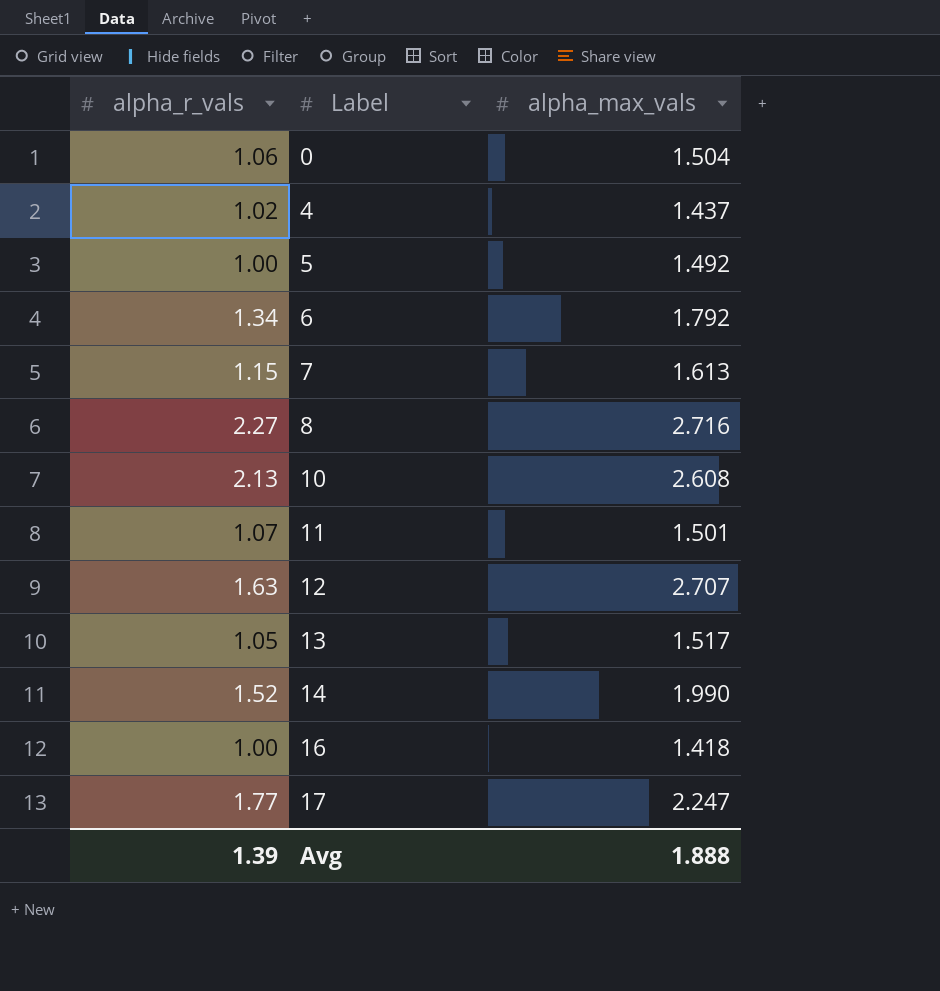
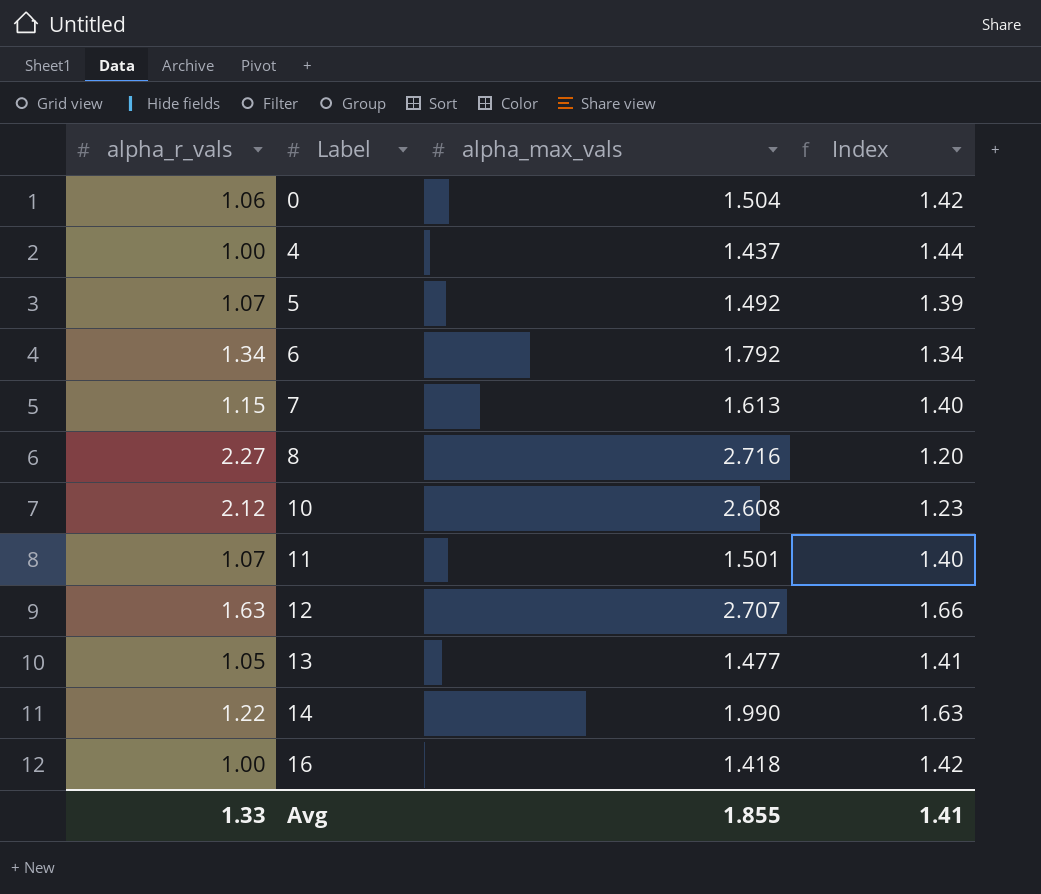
column Index | formula: none -> [alpha_max_vals] / [alpha_r_vals]
row 17: 1.77 | 2.247 -> none
4 | alpha_r_vals: 1.02 -> 1.00
5 | alpha_r_vals: 1.00 -> 1.07
10 | alpha_r_vals: 2.13 -> 2.12
13 | alpha_max_vals: 1.517 -> 1.477
14 | alpha_r_vals: 1.52 -> 1.22
Avg | alpha_r_vals: 1.39 -> 1.33
Avg | alpha_max_vals: 1.888 -> 1.855

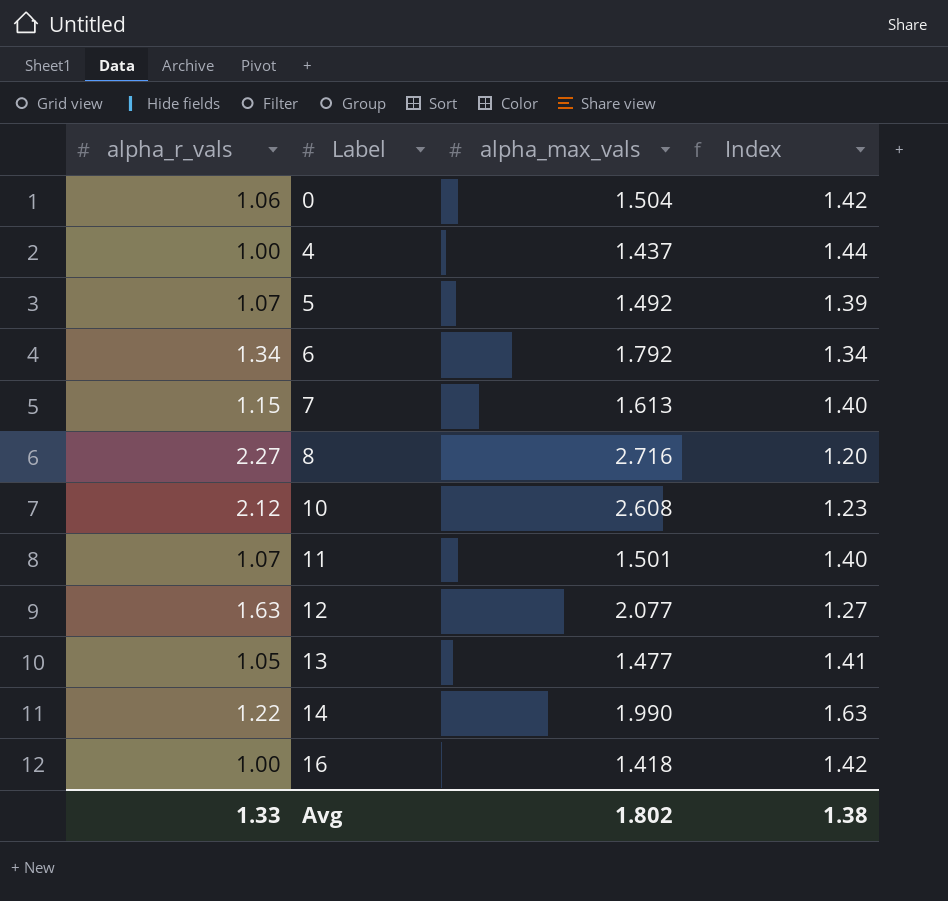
12 | alpha_max_vals: 2.707 -> 2.077
12 | Index: 1.66 -> 1.27
Avg | alpha_max_vals: 1.855 -> 1.802
Avg | Index: 1.41 -> 1.38

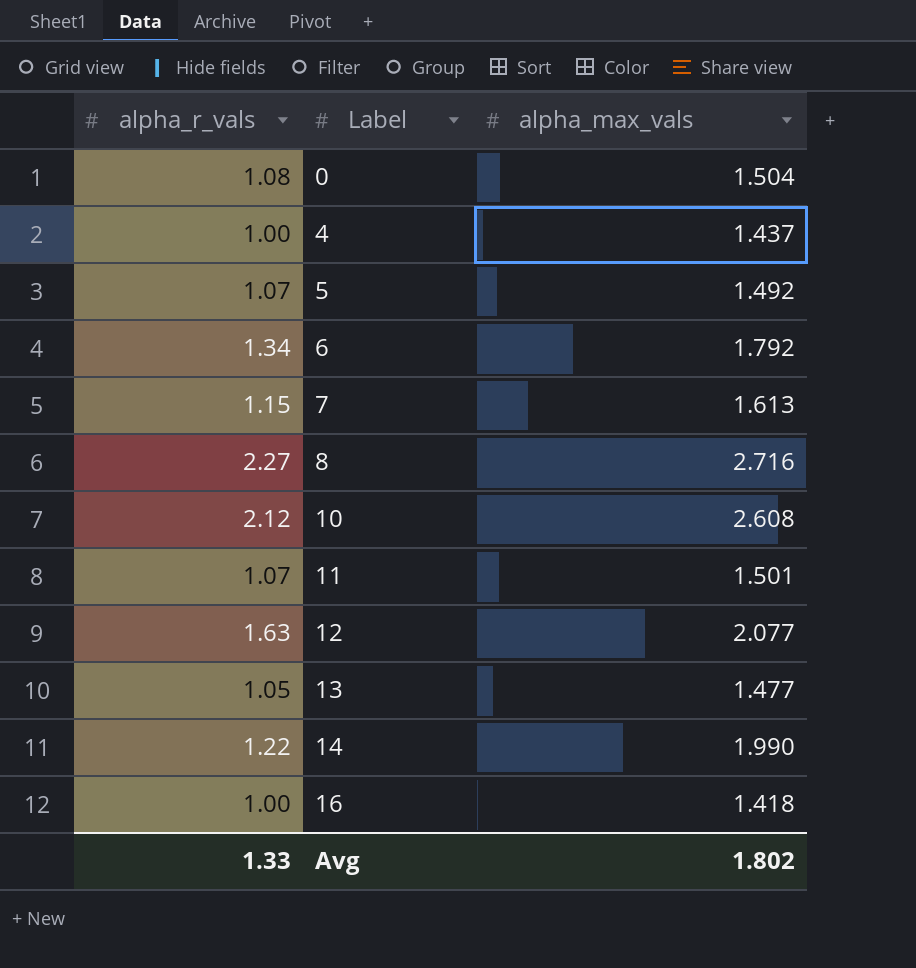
column Index | formula: [alpha_max_vals] / [alpha_r_vals] -> none
0 | alpha_r_vals: 1.06 -> 1.08

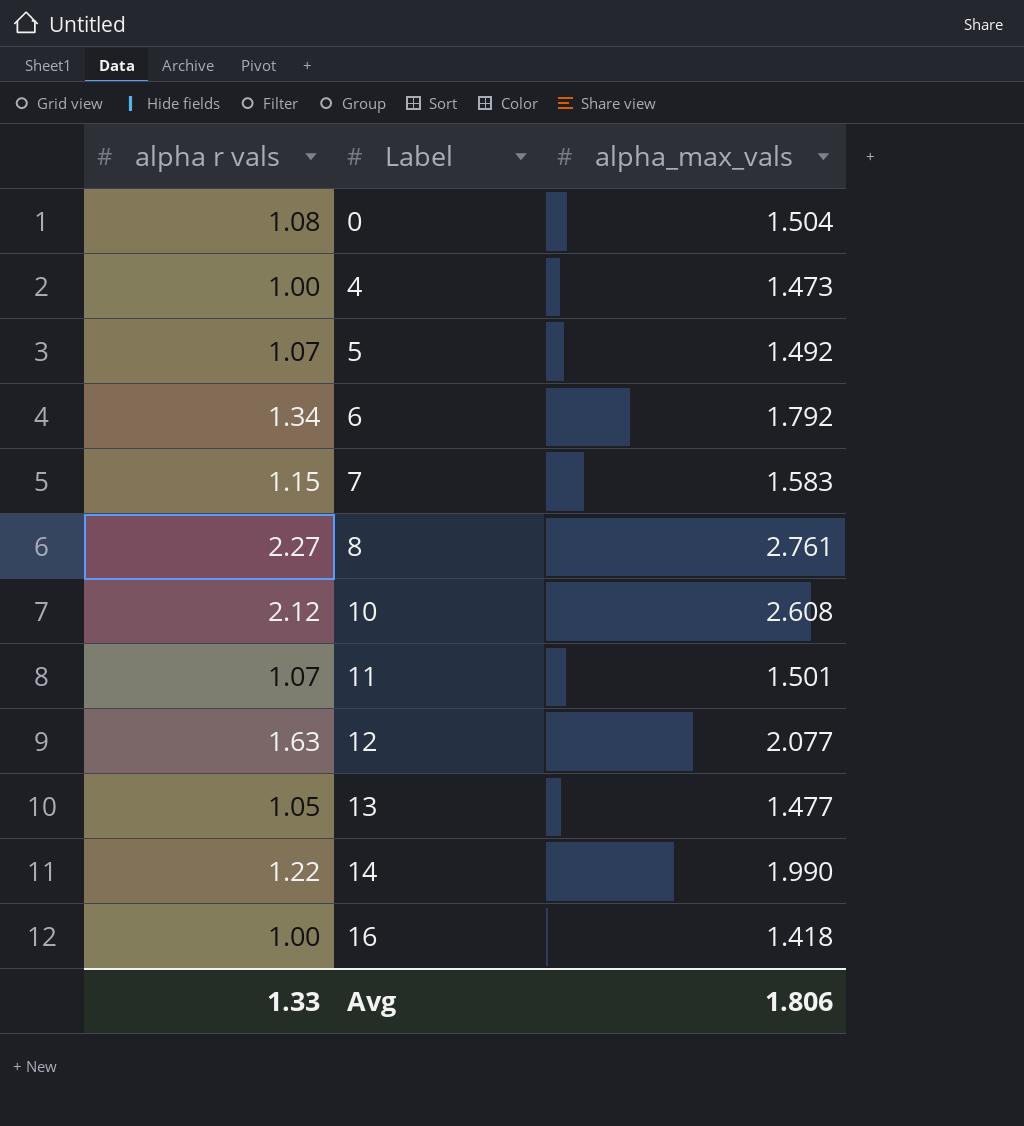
column name: alpha_r_vals -> alpha r vals
4 | alpha_max_vals: 1.437 -> 1.473
7 | alpha_max_vals: 1.613 -> 1.583
8 | alpha_max_vals: 2.716 -> 2.761
Avg | alpha_max_vals: 1.802 -> 1.806

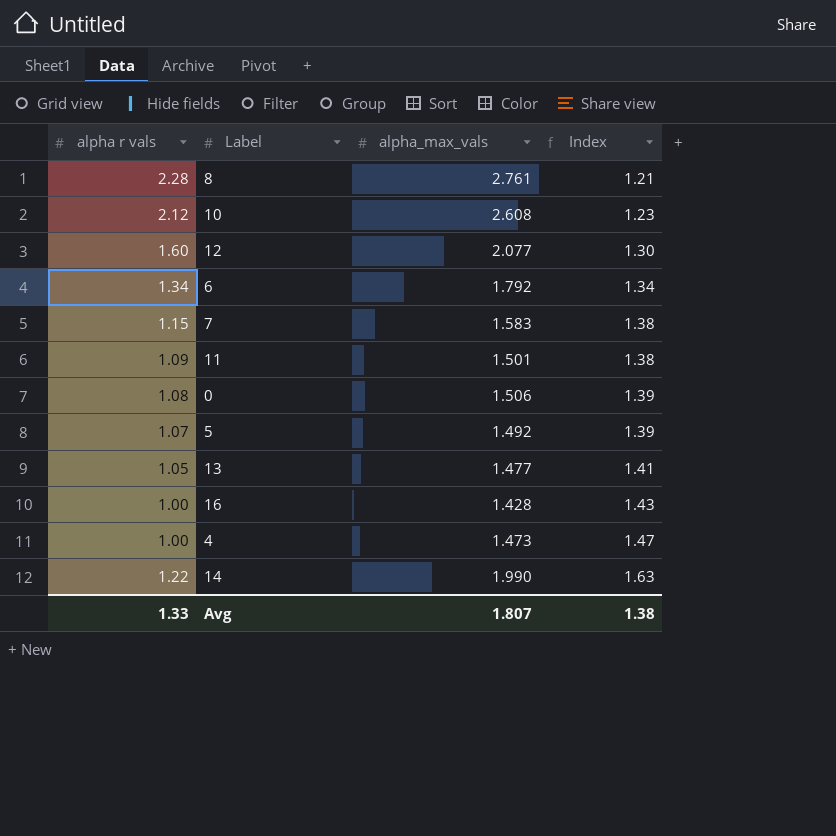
row order: Label ascending -> Index ascending
column Index | formula: none -> [alpha_max_vals] / [alpha r vals]
8 | alpha r vals: 2.27 -> 2.28
12 | alpha r vals: 1.63 -> 1.60
11 | alpha r vals: 1.07 -> 1.09
0 | alpha_max_vals: 1.504 -> 1.506
16 | alpha_max_vals: 1.418 -> 1.428
Avg | alpha_max_vals: 1.806 -> 1.807

